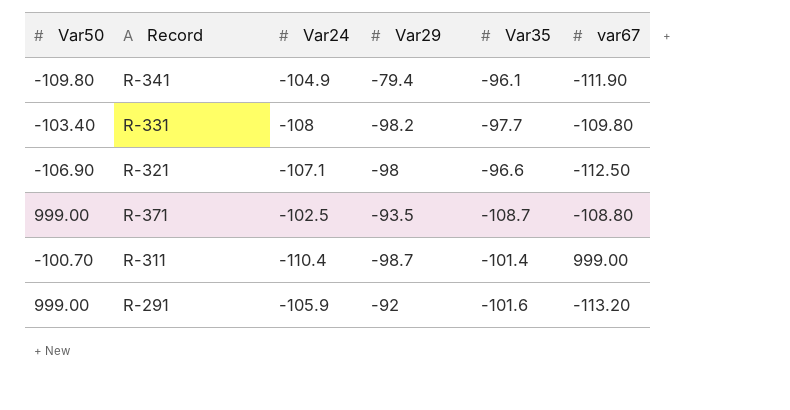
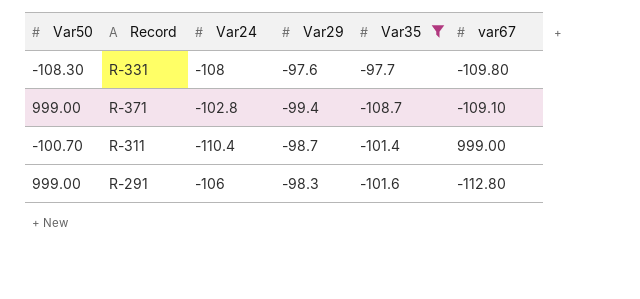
filter: none -> Var35 <= -97.7
R-331 | Var50: -103.40 -> -108.30
R-331 | Var29: -98.2 -> -97.6
R-371 | Var24: -102.5 -> -102.8
R-371 | Var29: -93.5 -> -99.4
R-371 | var67: -108.80 -> -109.10
R-291 | Var24: -105.9 -> -106
R-291 | Var29: -92 -> -98.3
R-291 | var67: -113.20 -> -112.80

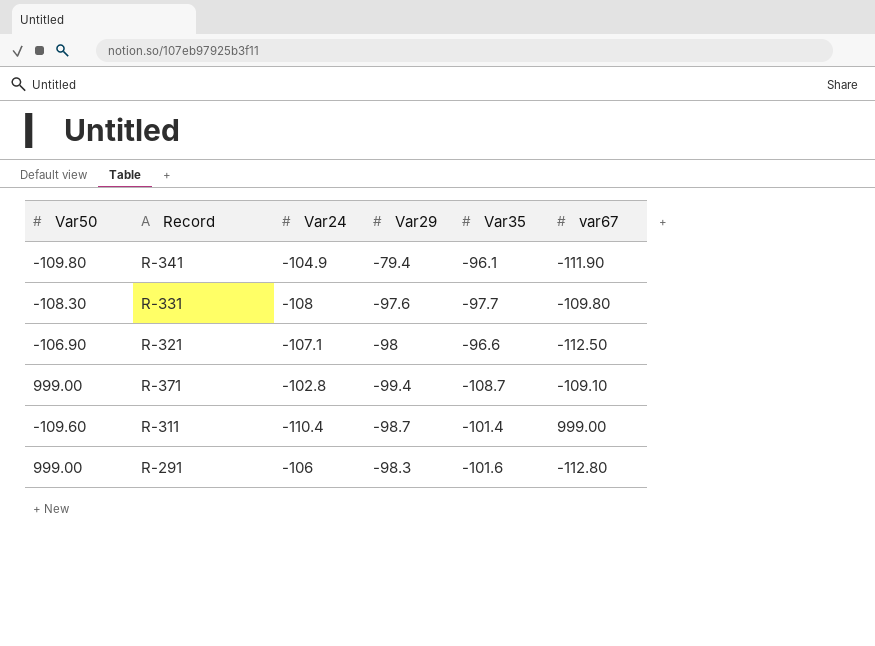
filter: Var35 <= -97.7 -> none
R-311 | Var50: -100.70 -> -109.60

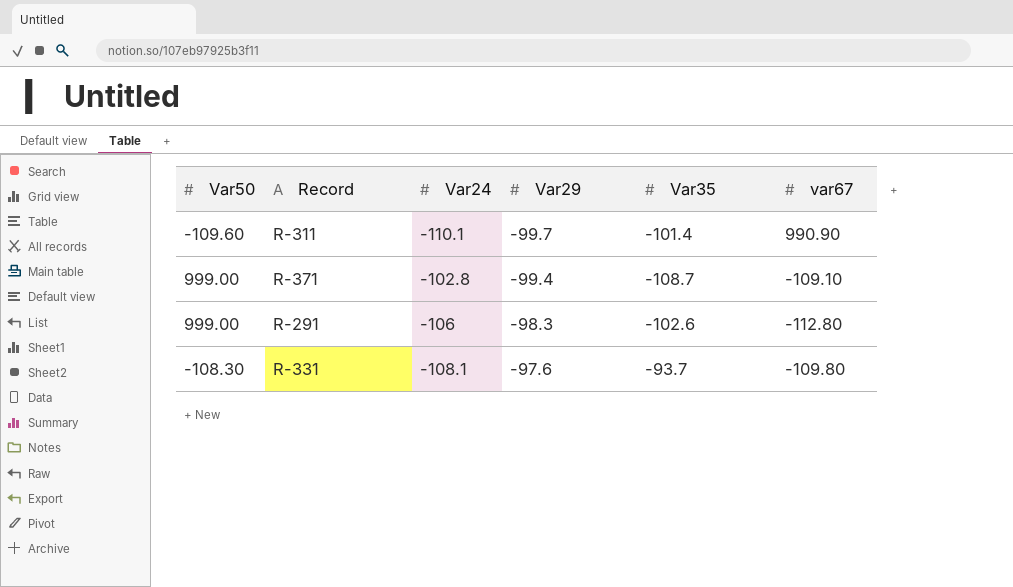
row order: none -> Var29 ascending
row R-341: -109.80 | -104.9 | -79.4 | -96.1 | -111.90 -> none
row R-321: -106.90 | -107.1 | -98 | -96.6 | -112.50 -> none
R-311 | Var24: -110.4 -> -110.1
R-311 | Var29: -98.7 -> -99.7
R-311 | var67: 999.00 -> 990.90
R-291 | Var35: -101.6 -> -102.6
R-331 | Var24: -108 -> -108.1
R-331 | Var35: -97.7 -> -93.7

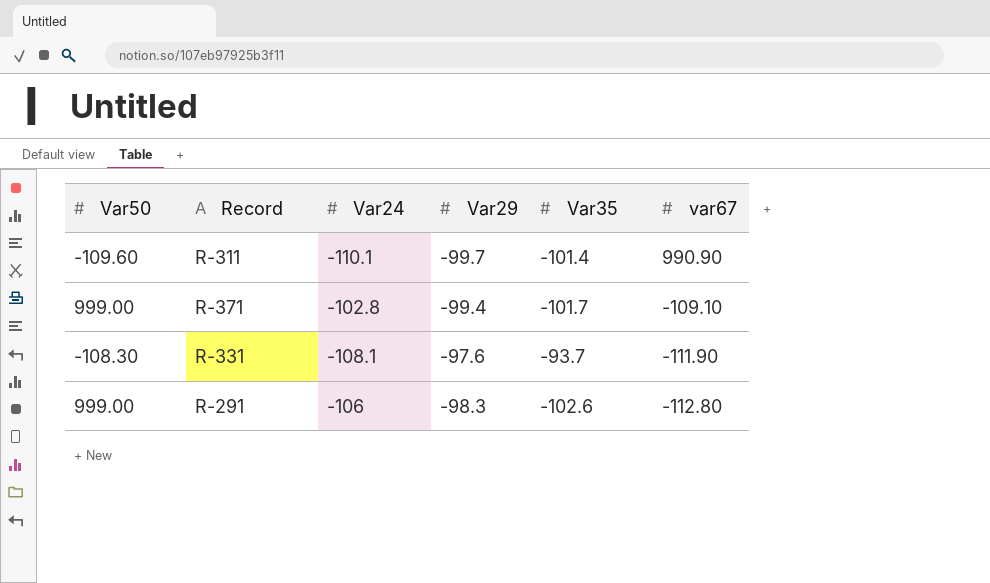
row order: Var29 ascending -> var67 descending
R-371 | Var35: -108.7 -> -101.7
R-331 | var67: -109.80 -> -111.90

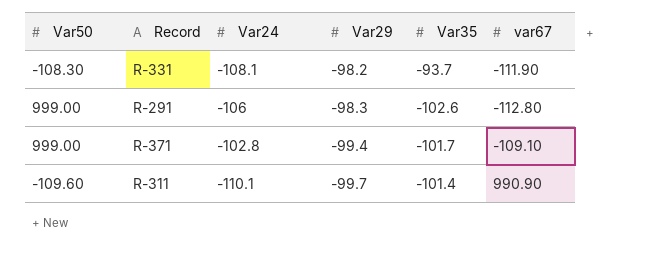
row order: var67 descending -> Var29 descending
R-331 | Var29: -97.6 -> -98.2

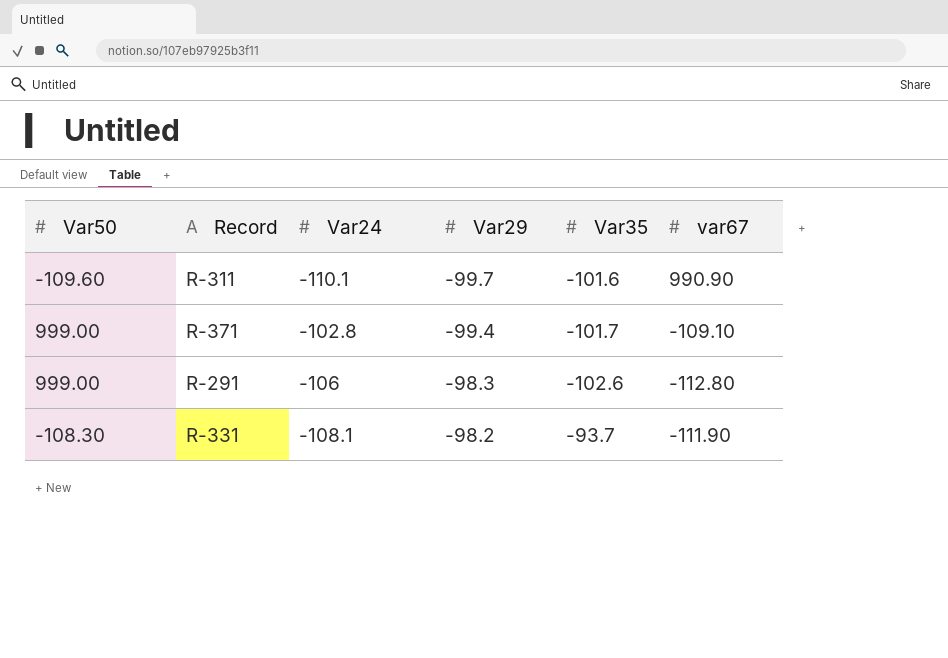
row order: Var29 descending -> Var29 ascending
R-311 | Var35: -101.4 -> -101.6

